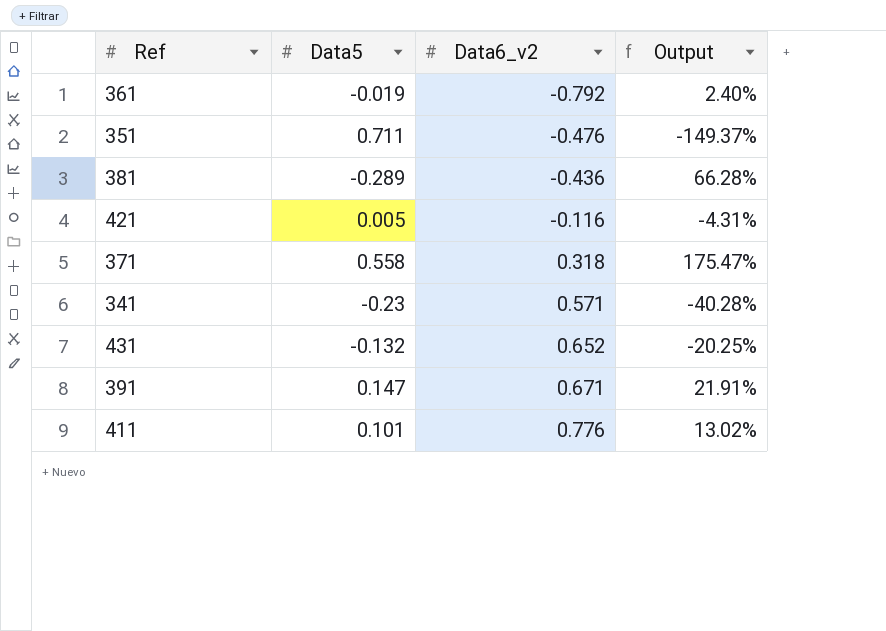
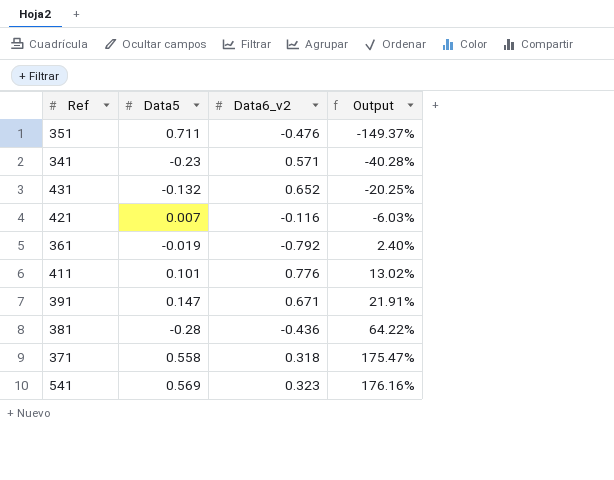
row order: Data6_v2 ascending -> Output ascending
421 | Data5: 0.005 -> 0.007
421 | Output: -4.31% -> -6.03%
381 | Data5: -0.289 -> -0.28
381 | Output: 66.28% -> 64.22%
row 541: none -> 0.569 | 0.323 | 176.16%

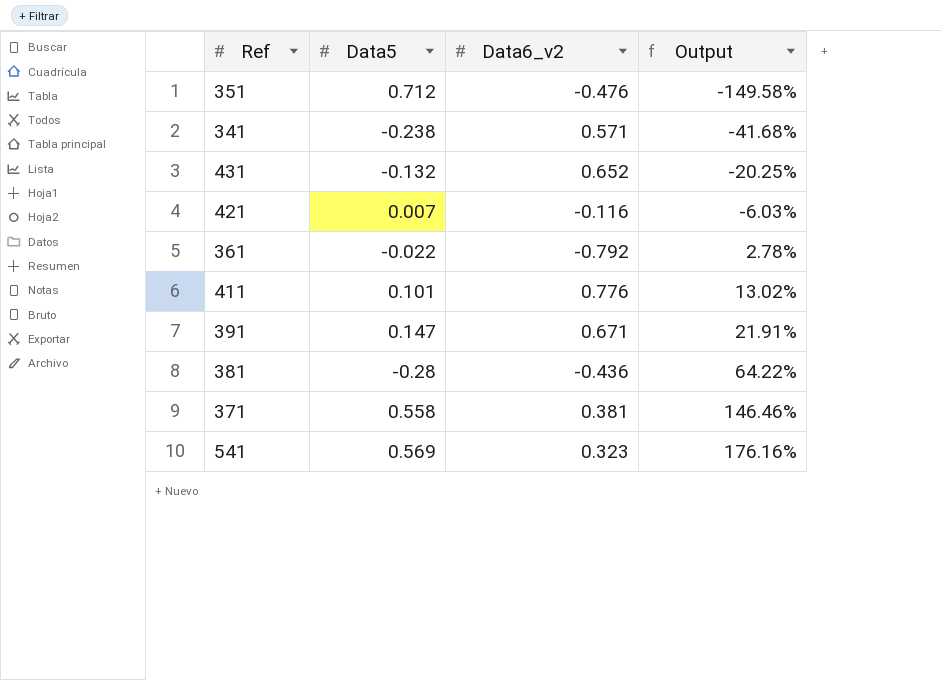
351 | Data5: 0.711 -> 0.712
351 | Output: -149.37% -> -149.58%
341 | Data5: -0.23 -> -0.238
341 | Output: -40.28% -> -41.68%
361 | Data5: -0.019 -> -0.022
361 | Output: 2.40% -> 2.78%
371 | Data6_v2: 0.318 -> 0.381
371 | Output: 175.47% -> 146.46%

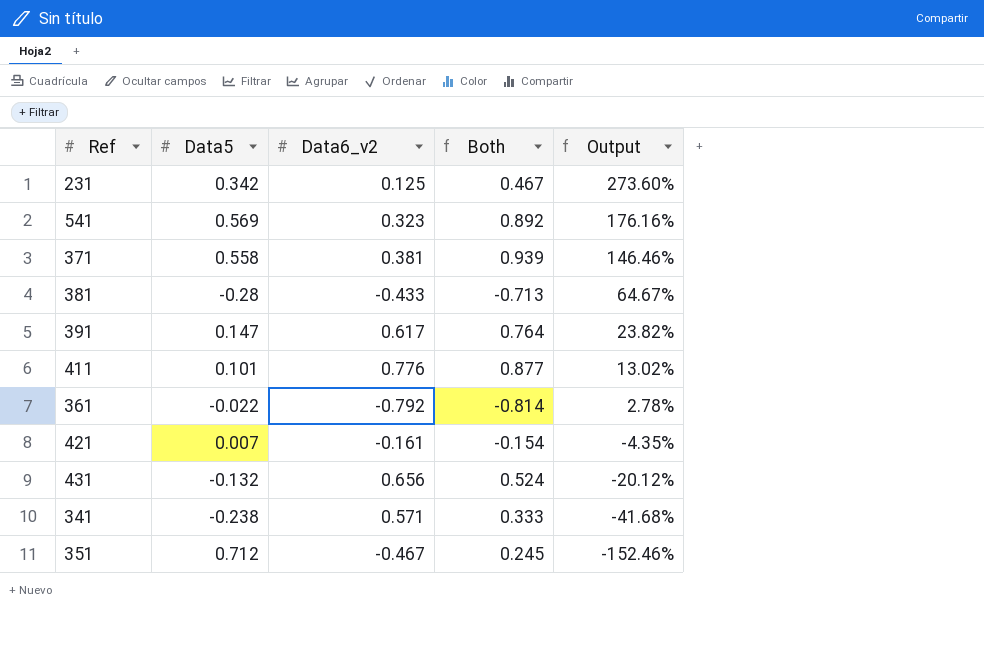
row order: Output ascending -> Output descending
column Both | formula: none -> [Data5] + [Data6_v2]
row 231: none -> 0.342 | 0.125 | 0.467 | 273.60%
381 | Data6_v2: -0.436 -> -0.433
381 | Output: 64.22% -> 64.67%
391 | Data6_v2: 0.671 -> 0.617
391 | Output: 21.91% -> 23.82%
421 | Data6_v2: -0.116 -> -0.161
421 | Output: -6.03% -> -4.35%
431 | Data6_v2: 0.652 -> 0.656
431 | Output: -20.25% -> -20.12%
351 | Data6_v2: -0.476 -> -0.467
351 | Output: -149.58% -> -152.46%

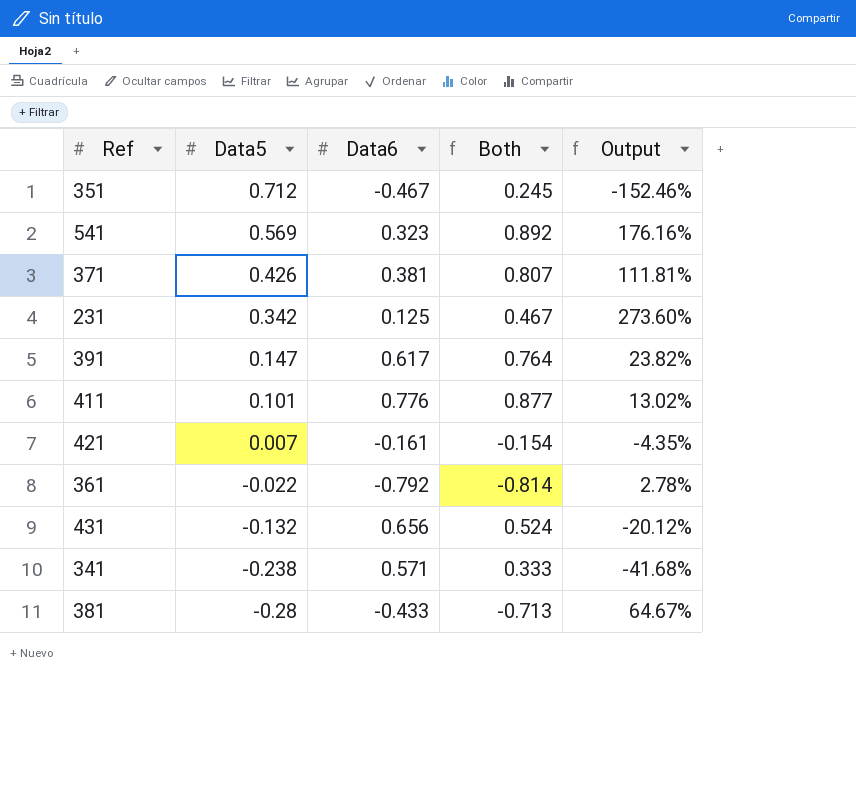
row order: Output descending -> Data5 descending
column name: Data6_v2 -> Data6
371 | Data5: 0.558 -> 0.426
371 | Both: 0.939 -> 0.807
371 | Output: 146.46% -> 111.81%

